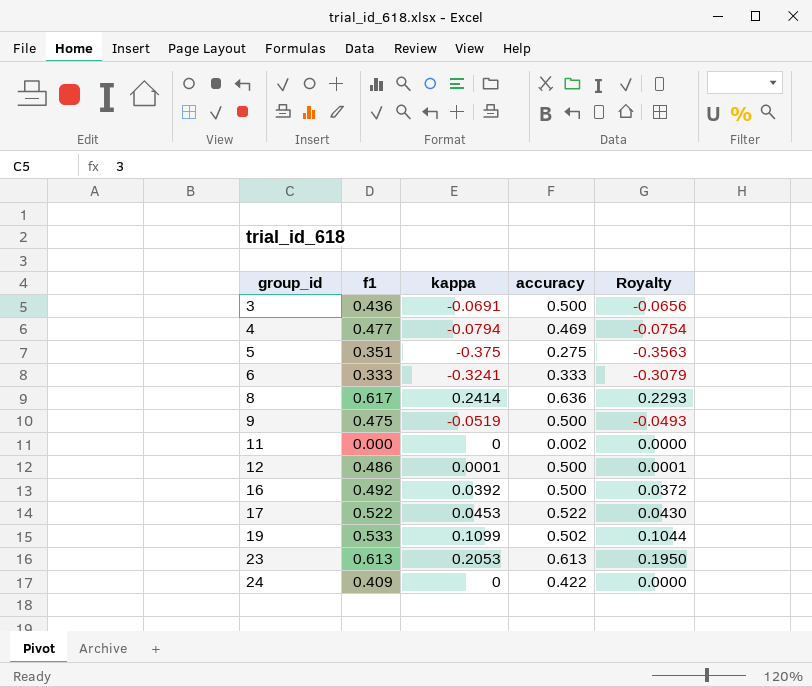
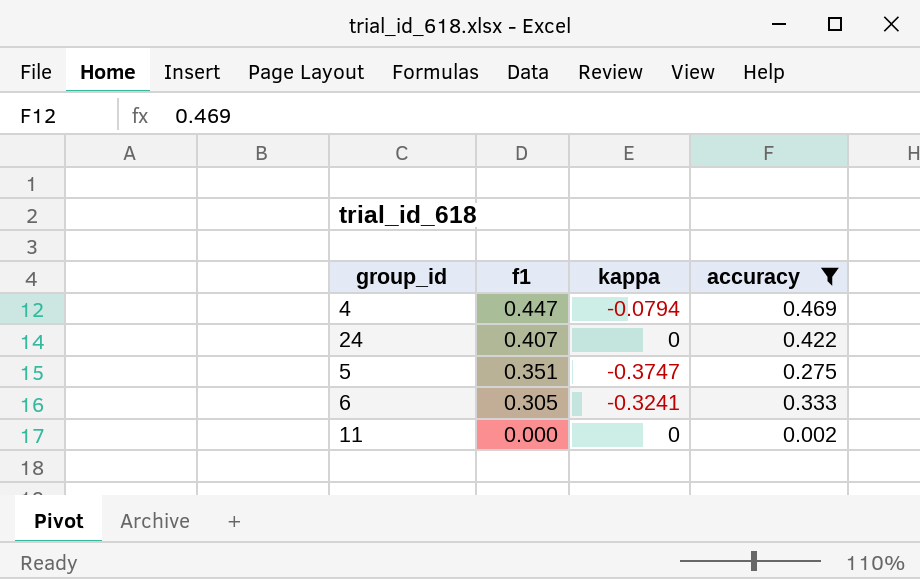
filter: none -> accuracy <= 0.469
row order: group_id ascending -> f1 descending
column Royalty | formula: [kappa] * 0.95 -> none
4 | f1: 0.477 -> 0.447
24 | f1: 0.409 -> 0.407
5 | kappa: -0.375 -> -0.3747
6 | f1: 0.333 -> 0.305

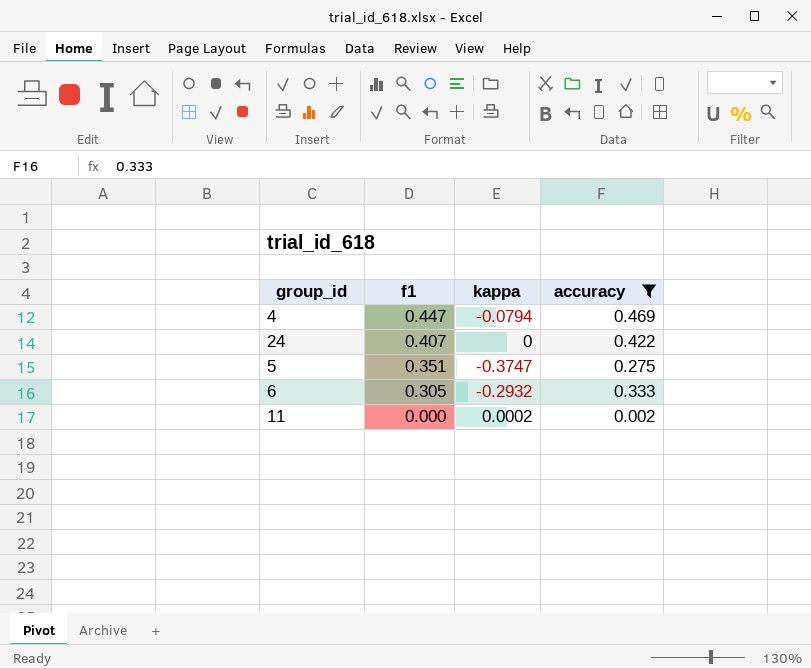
6 | kappa: -0.3241 -> -0.2932
11 | kappa: 0 -> 0.0002

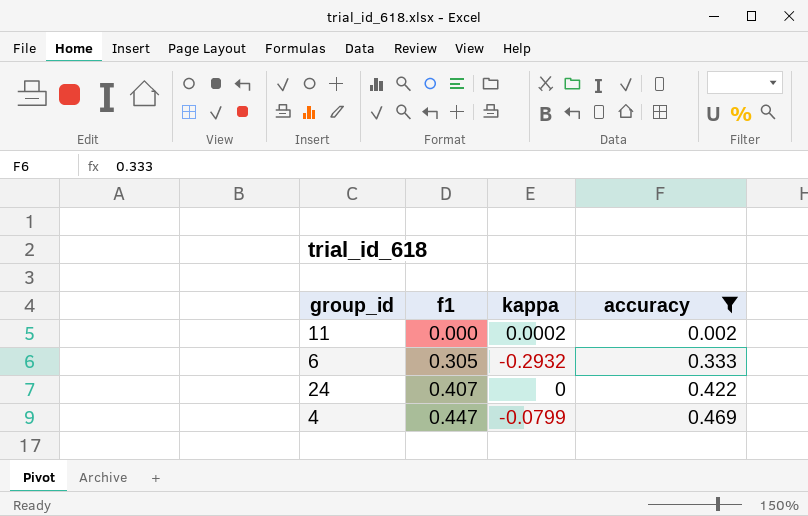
row order: f1 descending -> f1 ascending
row 5: 0.351 | -0.3747 | 0.275 -> none
4 | kappa: -0.0794 -> -0.0799

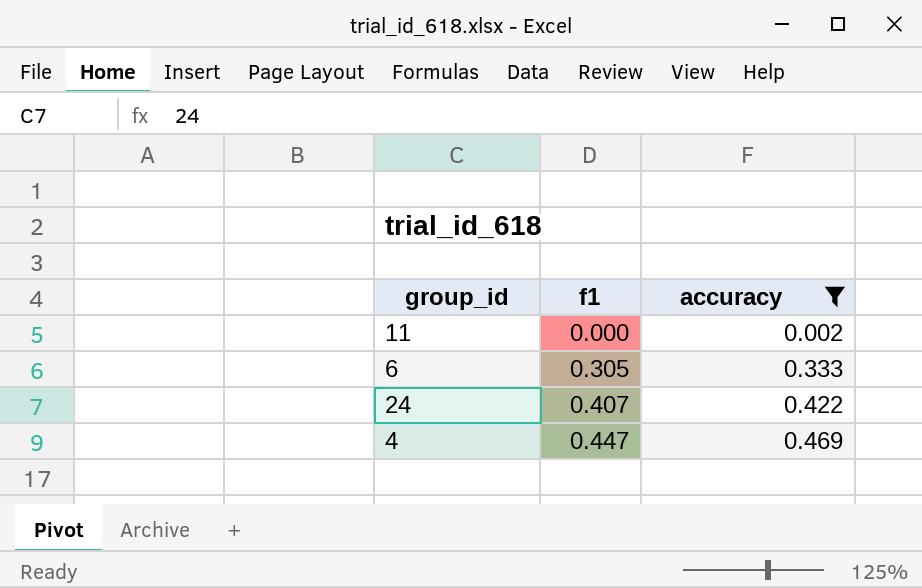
column kappa | position: 3 -> none

